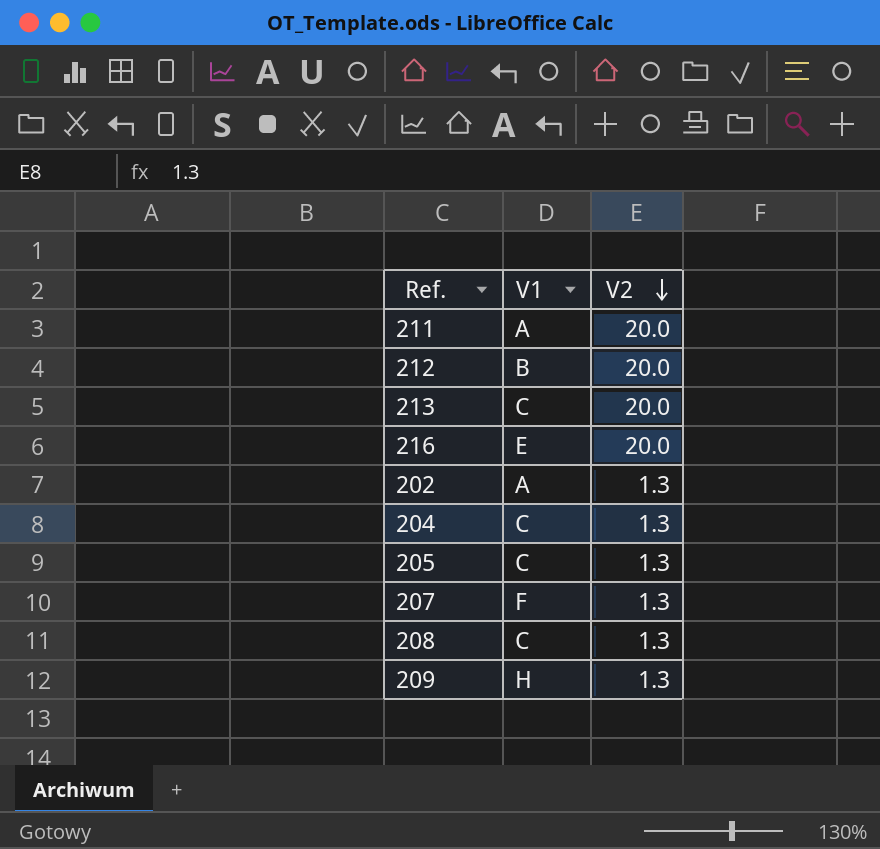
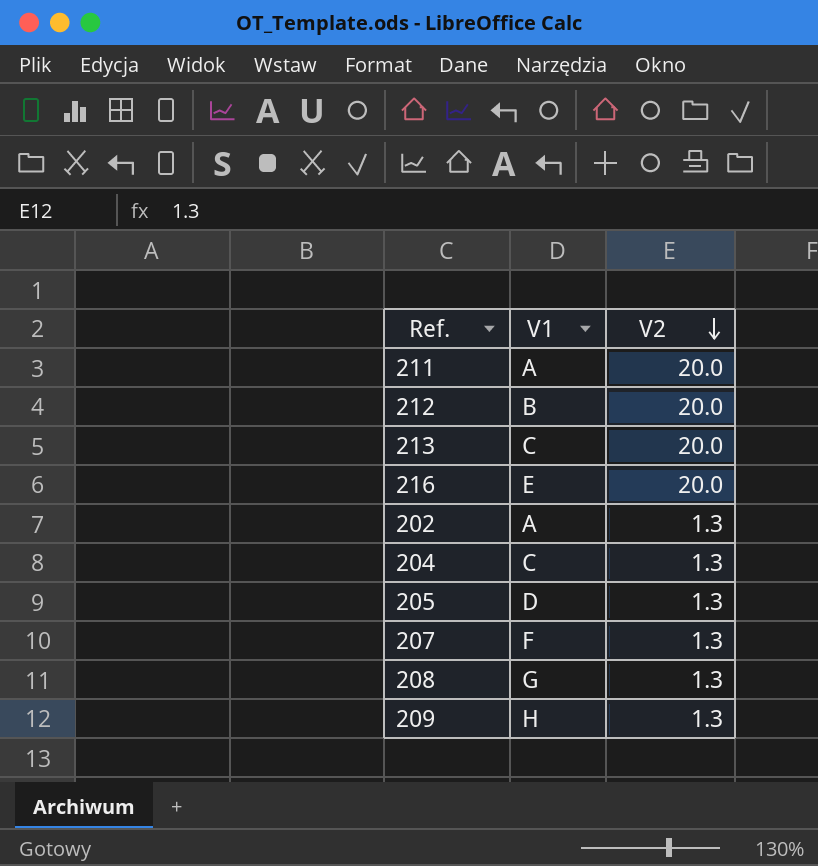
205 | V1: C -> D
208 | V1: C -> G

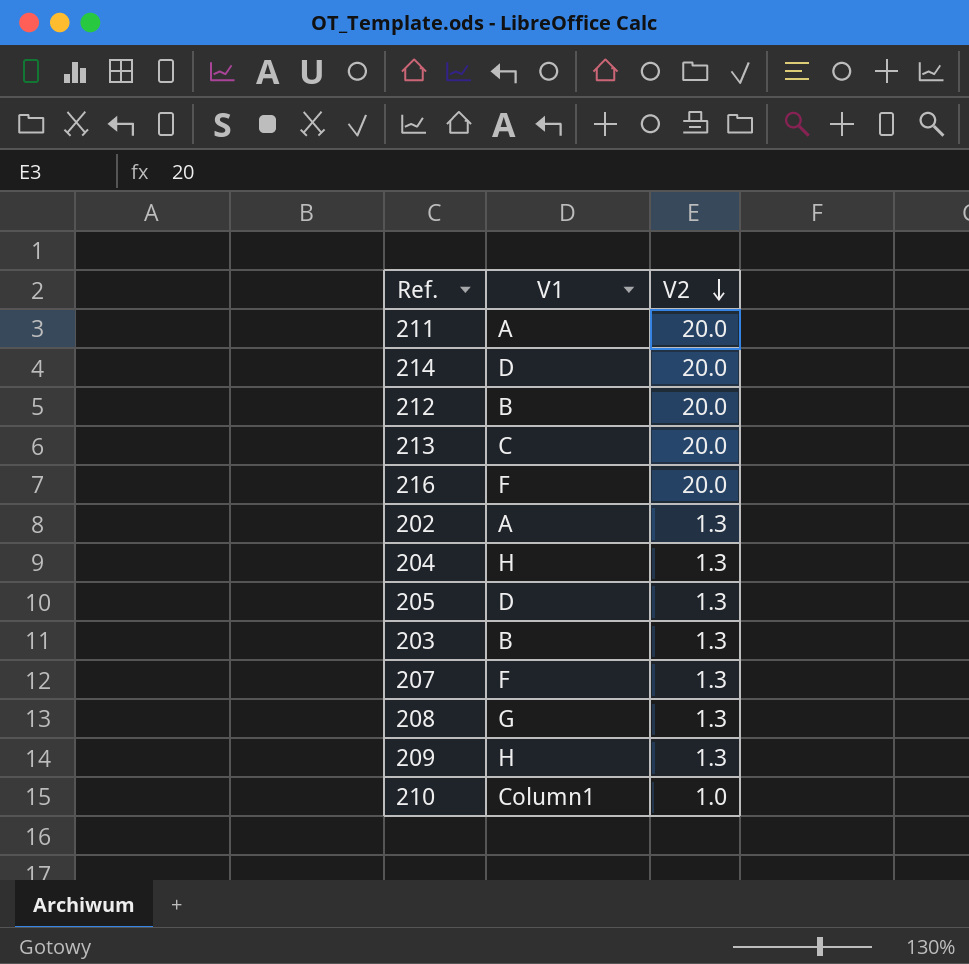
row 214: none -> D | 20.0
216 | V1: E -> F
204 | V1: C -> H
row 203: none -> B | 1.3
row 210: none -> Column1 | 1.0

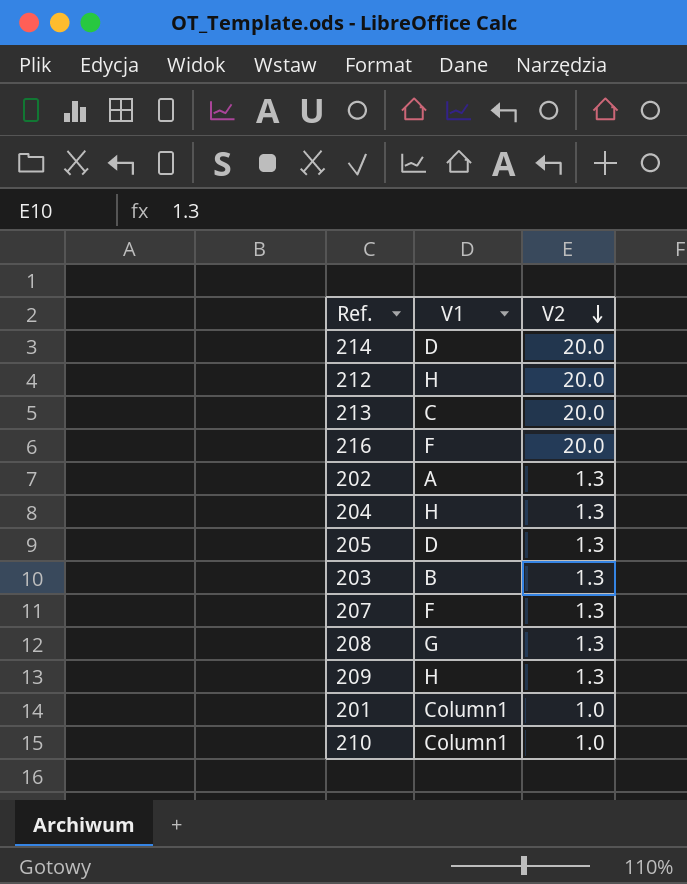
row 211: A | 20.0 -> none
212 | V1: B -> H
row 201: none -> Column1 | 1.0

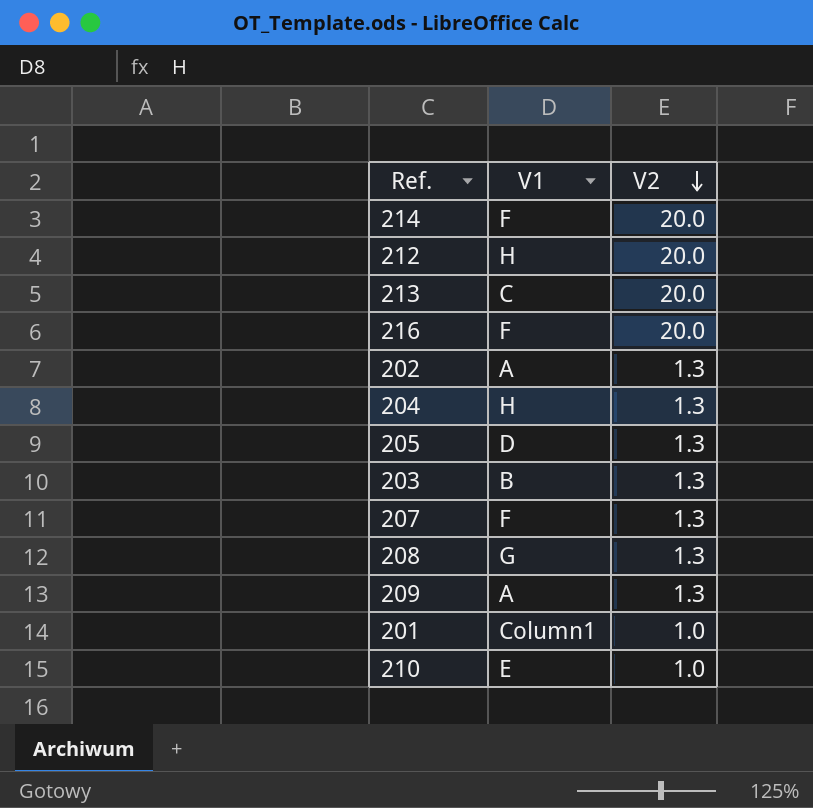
214 | V1: D -> F
209 | V1: H -> A
210 | V1: Column1 -> E

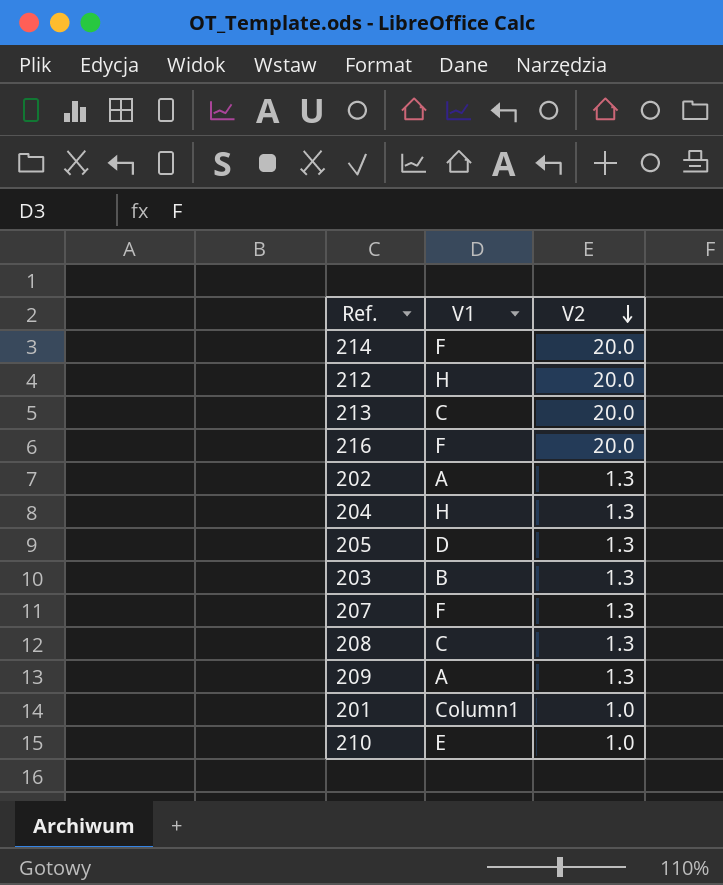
208 | V1: G -> C

